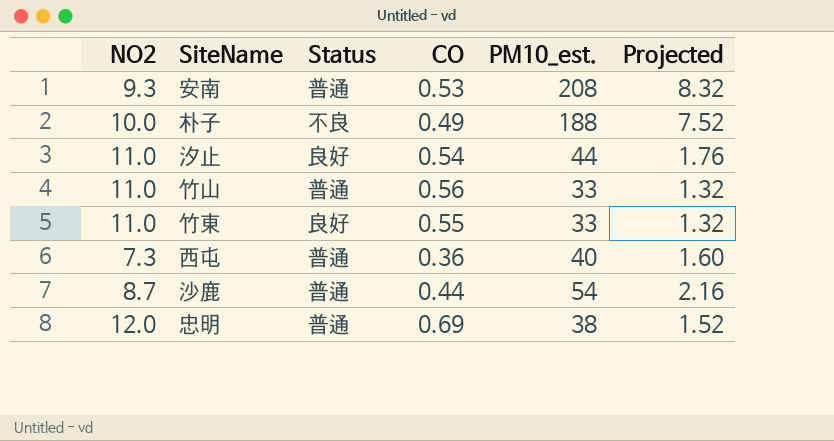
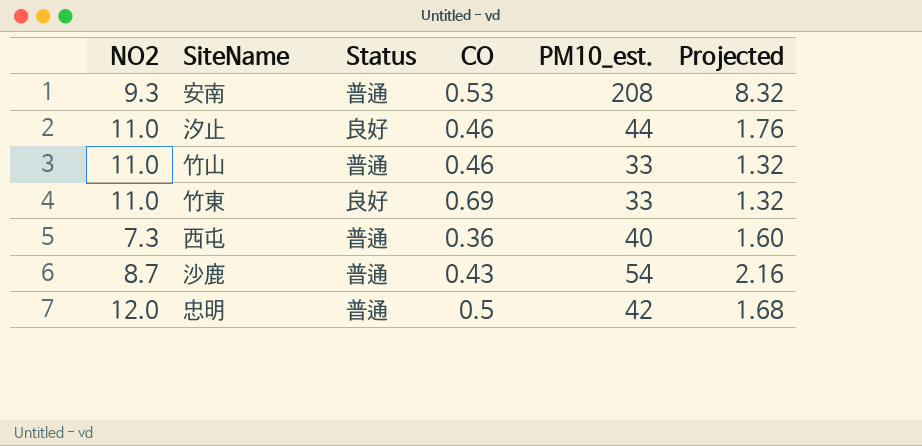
row 朴子: 10.0 | 不良 | 0.49 | 188 | 7.52 -> none
汐止 | CO: 0.54 -> 0.46
竹山 | CO: 0.56 -> 0.46
竹東 | CO: 0.55 -> 0.69
沙鹿 | CO: 0.44 -> 0.43
忠明 | CO: 0.69 -> 0.5
忠明 | PM10_est.: 38 -> 42
忠明 | Projected: 1.52 -> 1.68

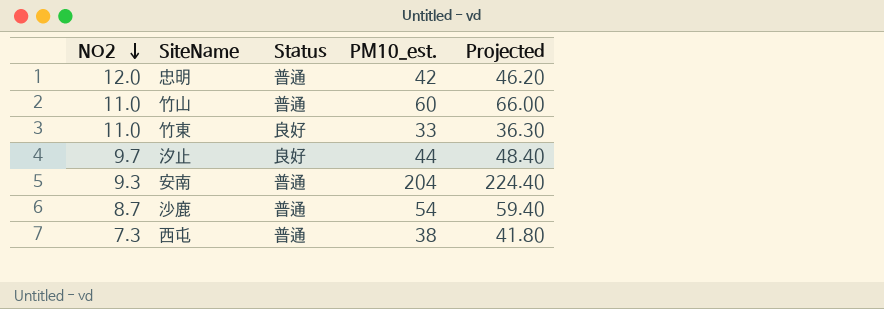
row order: none -> NO2 descending
column CO | position: 4 -> none
column Projected | formula: [PM10_est.] * 0.04 -> [PM10_est.] * 1.1
竹山 | PM10_est.: 33 -> 60
汐止 | NO2: 11.0 -> 9.7
安南 | PM10_est.: 208 -> 204
西屯 | PM10_est.: 40 -> 38

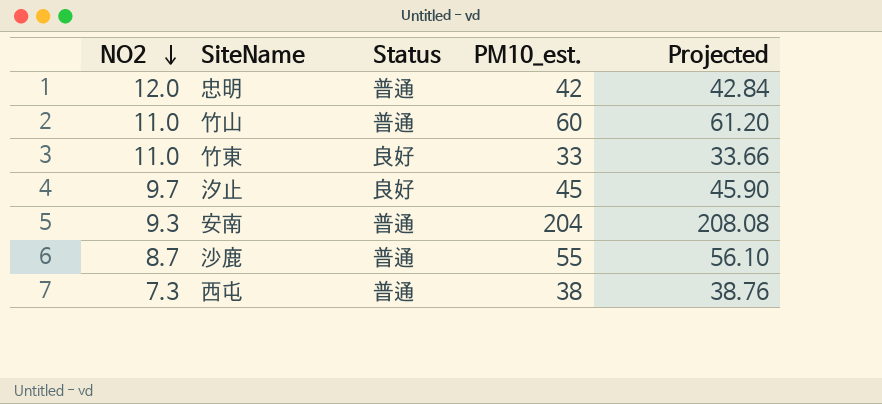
column Projected | formula: [PM10_est.] * 1.1 -> [PM10_est.] * 1.02
汐止 | PM10_est.: 44 -> 45
沙鹿 | PM10_est.: 54 -> 55

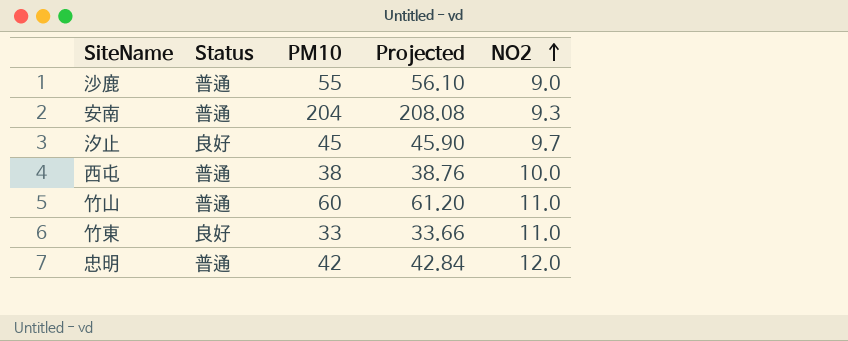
row order: NO2 descending -> NO2 ascending
column name: PM10_est. -> PM10
column NO2 | position: 1 -> 5
沙鹿 | NO2: 8.7 -> 9.0
西屯 | NO2: 7.3 -> 10.0

